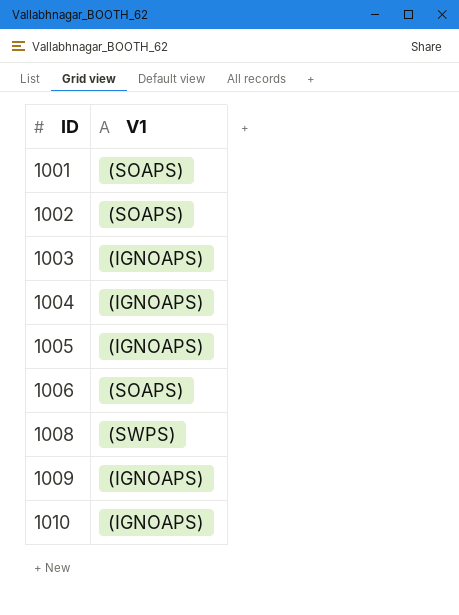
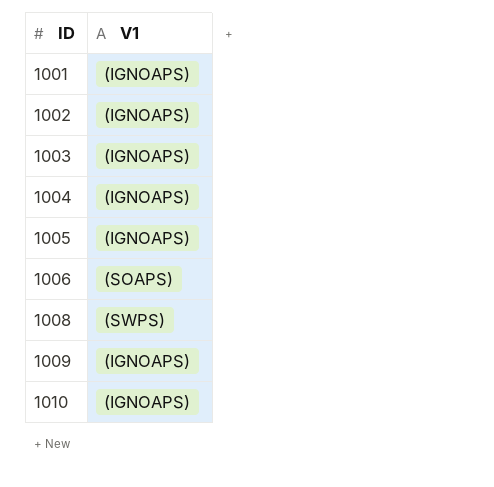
1001 | V1: (SOAPS) -> (IGNOAPS)
1002 | V1: (SOAPS) -> (IGNOAPS)

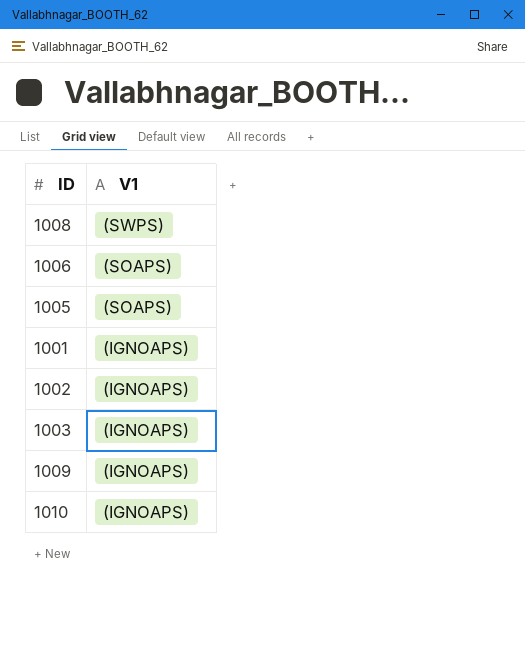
row order: ID ascending -> V1 descending
row 1004: (IGNOAPS) -> none
1005 | V1: (IGNOAPS) -> (SOAPS)

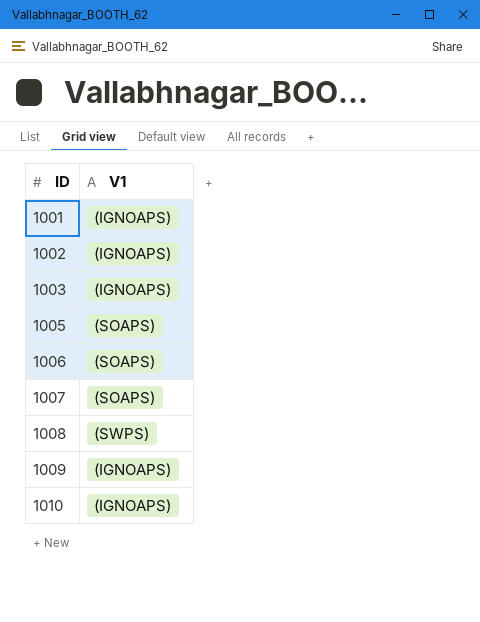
row order: V1 descending -> ID ascending
row 1007: none -> (SOAPS)

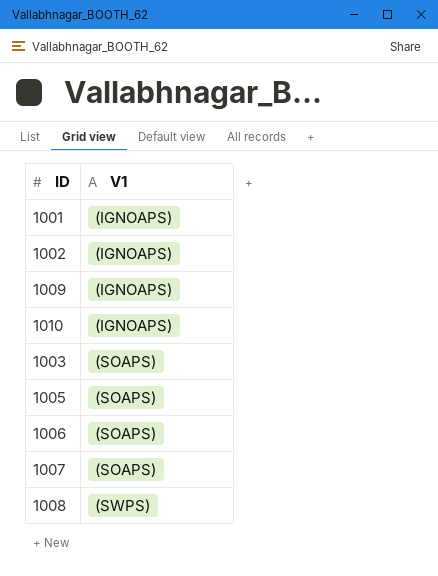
row order: ID ascending -> V1 ascending
1003 | V1: (IGNOAPS) -> (SOAPS)

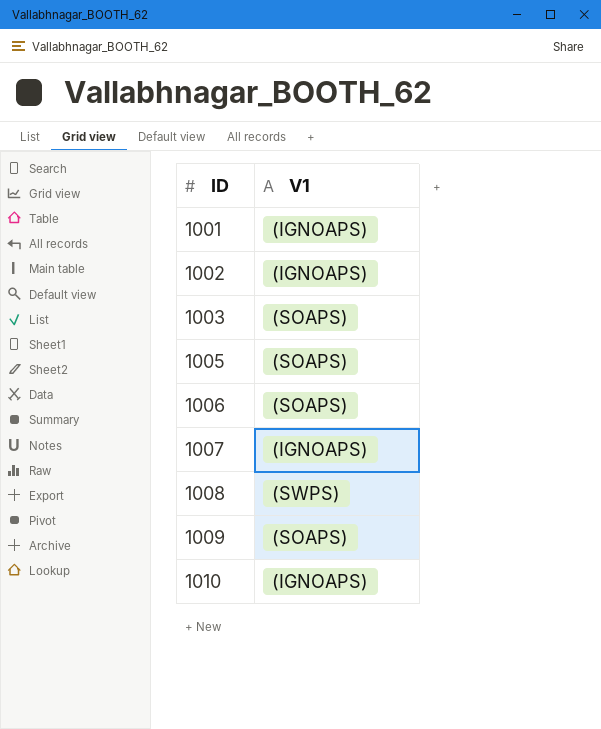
row order: V1 ascending -> ID ascending
1007 | V1: (SOAPS) -> (IGNOAPS)
1009 | V1: (IGNOAPS) -> (SOAPS)

